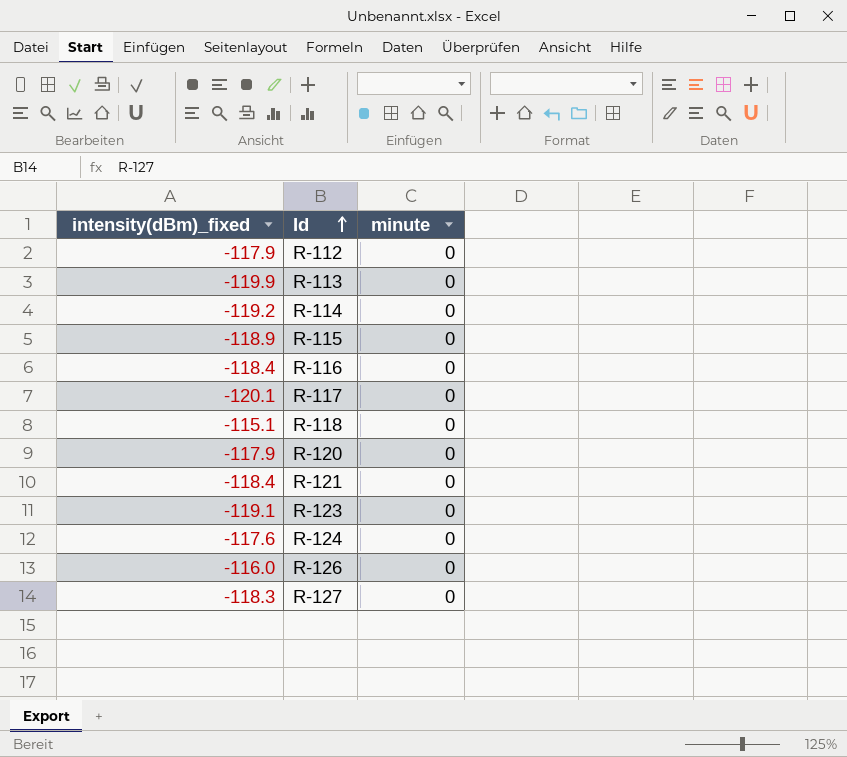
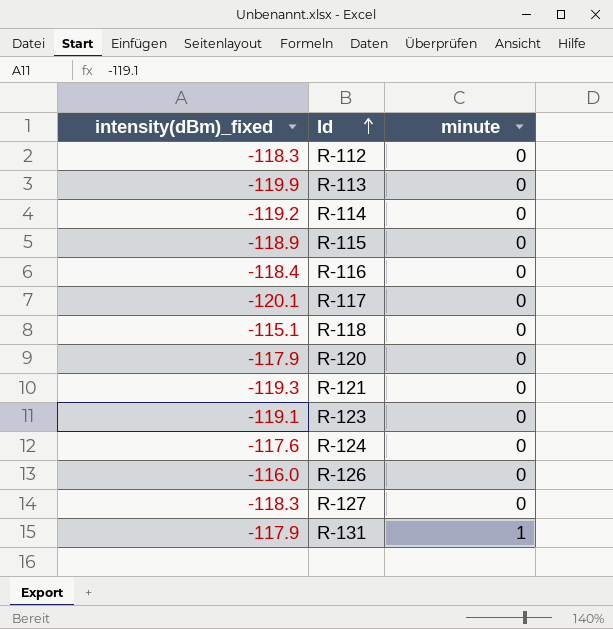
R-112 | intensity(dBm)_fixed: -117.9 -> -118.3
R-121 | intensity(dBm)_fixed: -118.4 -> -119.3
row R-131: none -> -117.9 | 1

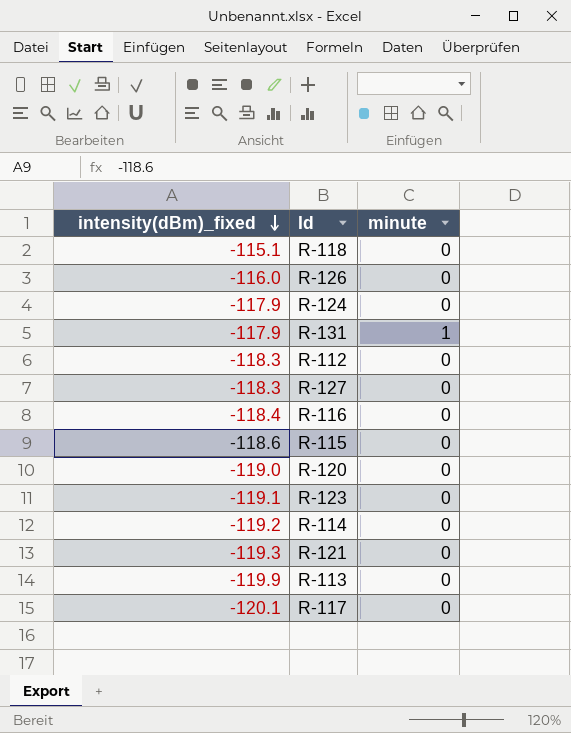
row order: Id ascending -> intensity(dBm)_fixed descending
R-124 | intensity(dBm)_fixed: -117.6 -> -117.9
R-115 | intensity(dBm)_fixed: -118.9 -> -118.6
R-120 | intensity(dBm)_fixed: -117.9 -> -119.0

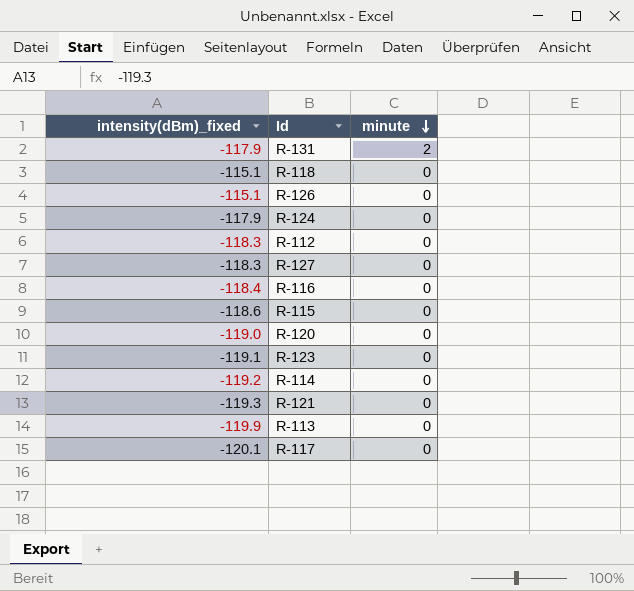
row order: intensity(dBm)_fixed descending -> minute descending
R-131 | minute: 1 -> 2
R-126 | intensity(dBm)_fixed: -116.0 -> -115.1

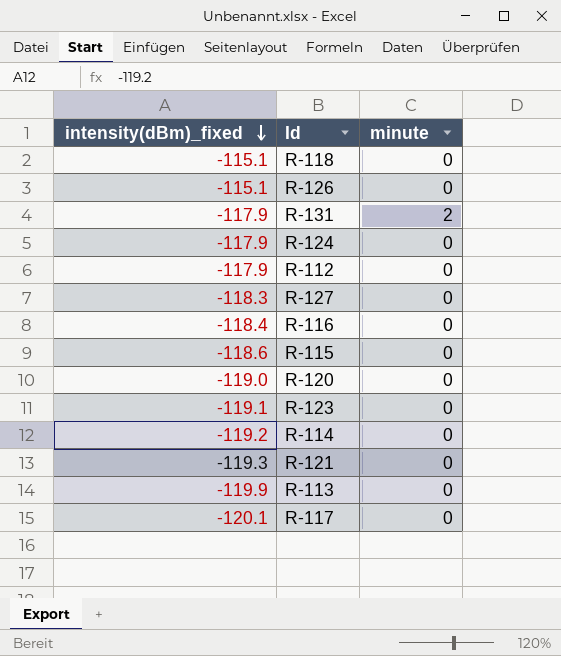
row order: minute descending -> intensity(dBm)_fixed descending
R-112 | intensity(dBm)_fixed: -118.3 -> -117.9

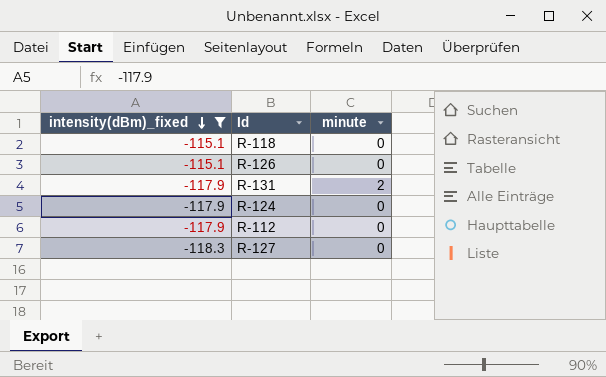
filter: none -> intensity(dBm)_fixed >= -118.3

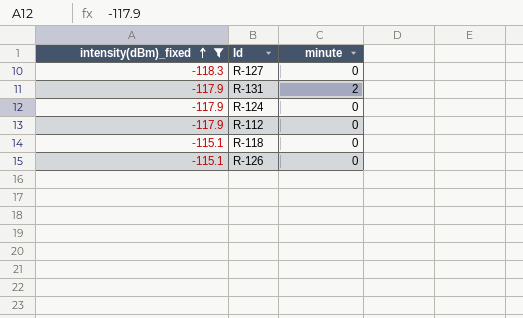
row order: intensity(dBm)_fixed descending -> intensity(dBm)_fixed ascending

